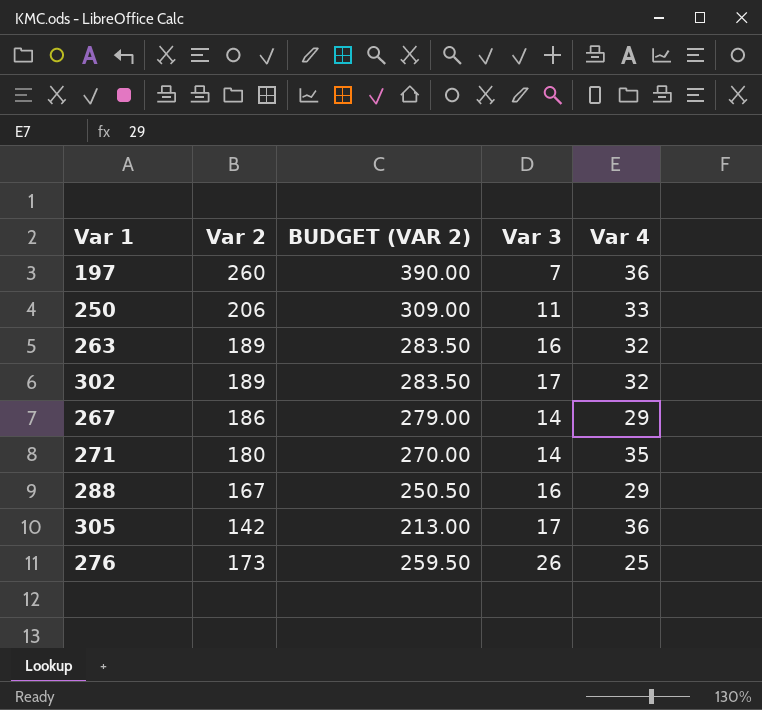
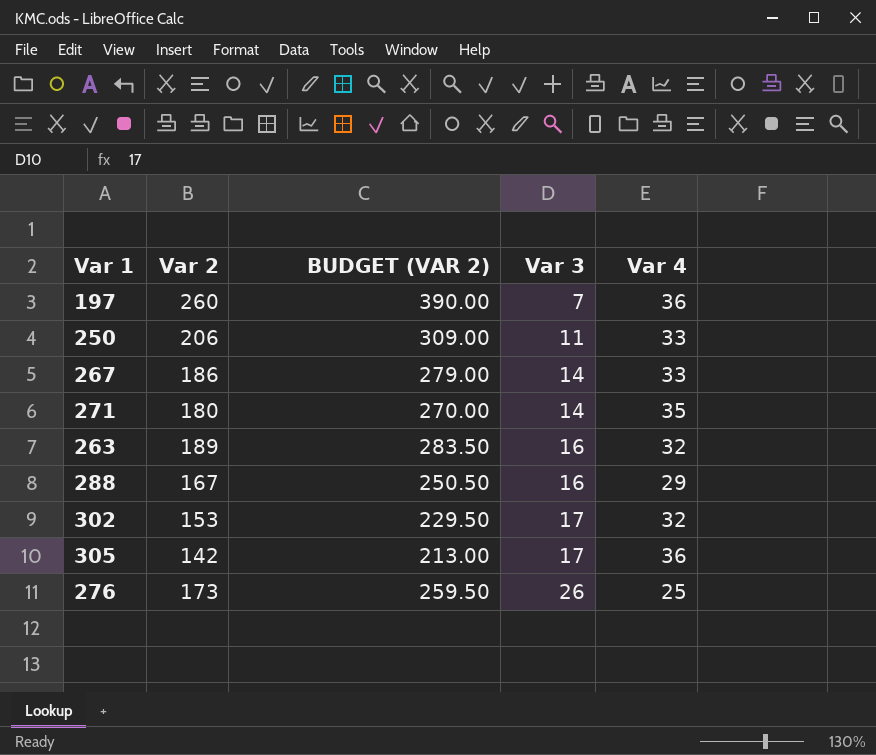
row order: none -> Var 3 ascending
267 | Var 4: 29 -> 33
302 | Var 2: 189 -> 153
302 | BUDGET (VAR 2): 283.50 -> 229.50

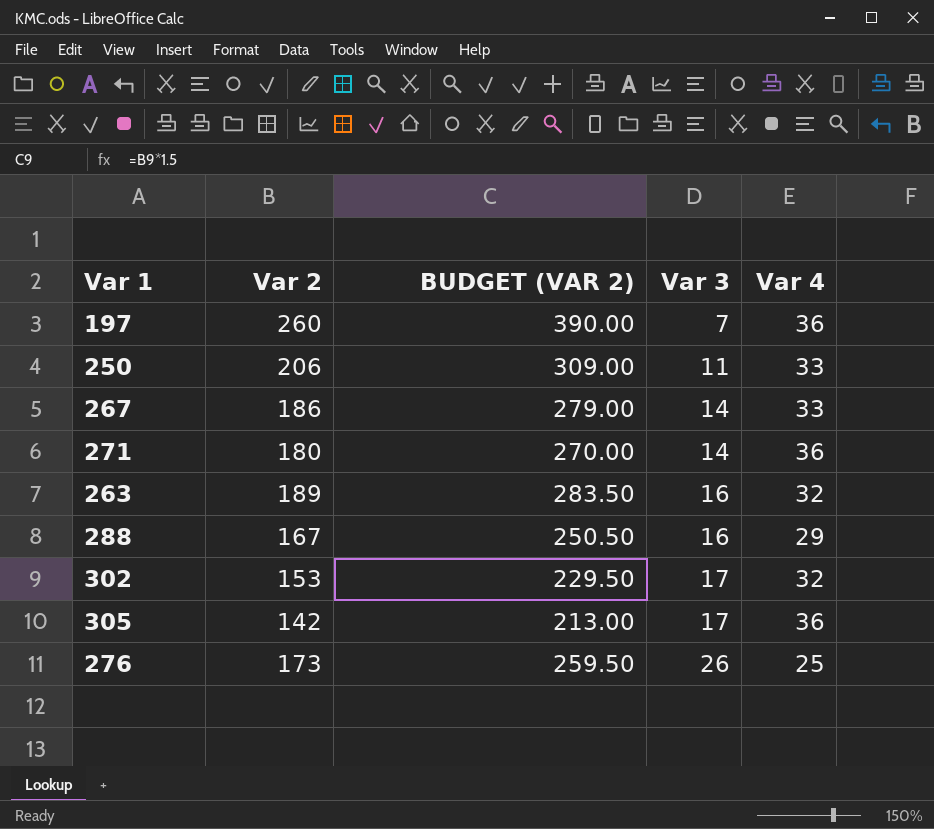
271 | Var 4: 35 -> 36

